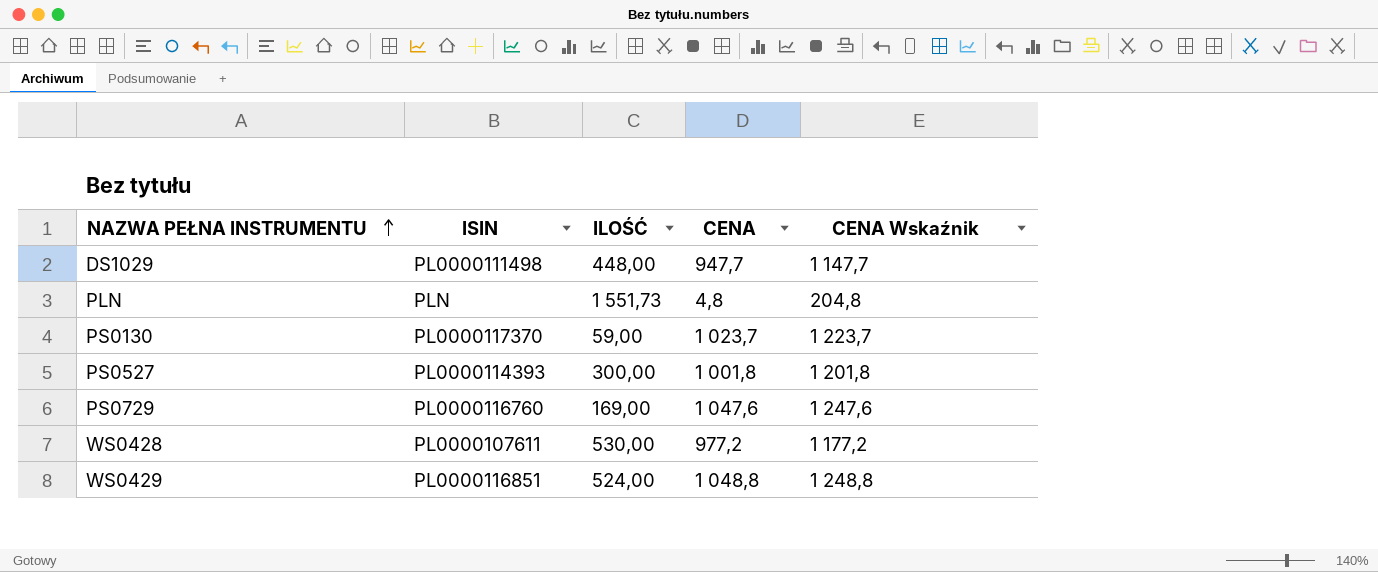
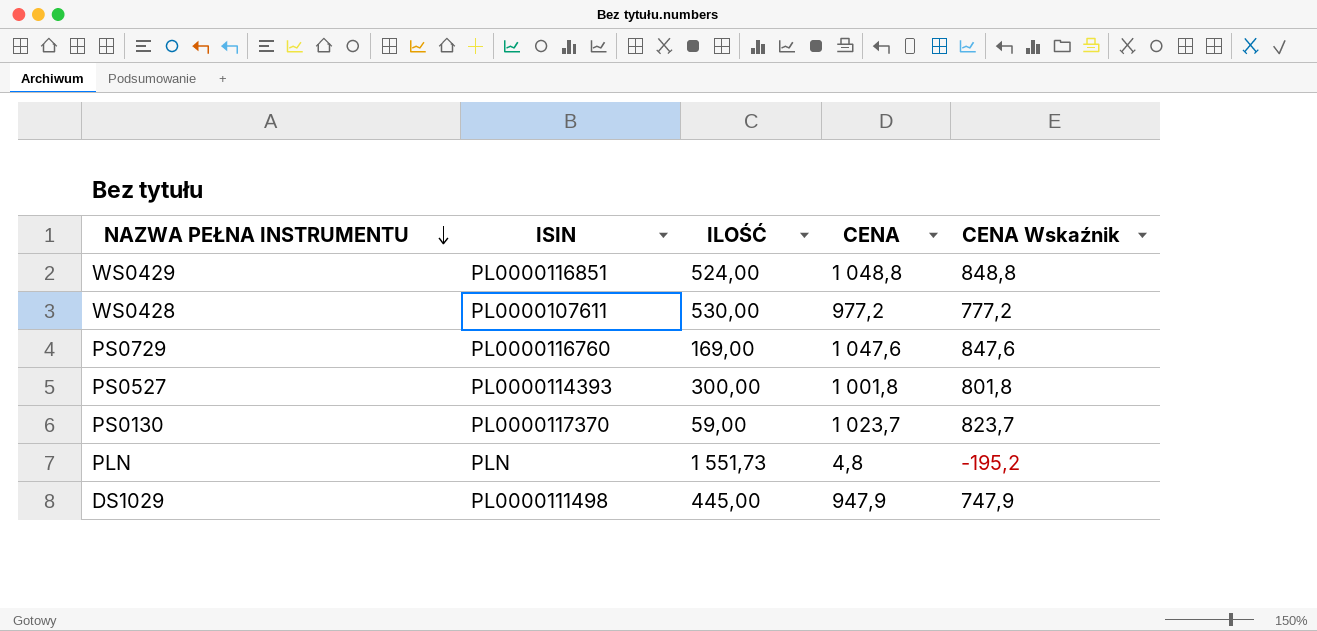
row order: NAZWA PEŁNA INSTRUMENTU ascending -> NAZWA PEŁNA INSTRUMENTU descending
column CENA Wskaźnik | formula: [CENA] + 200 -> [CENA] - 200
DS1029 | ILOŚĆ: 448,00 -> 445,00
DS1029 | CENA: 947,7 -> 947,9

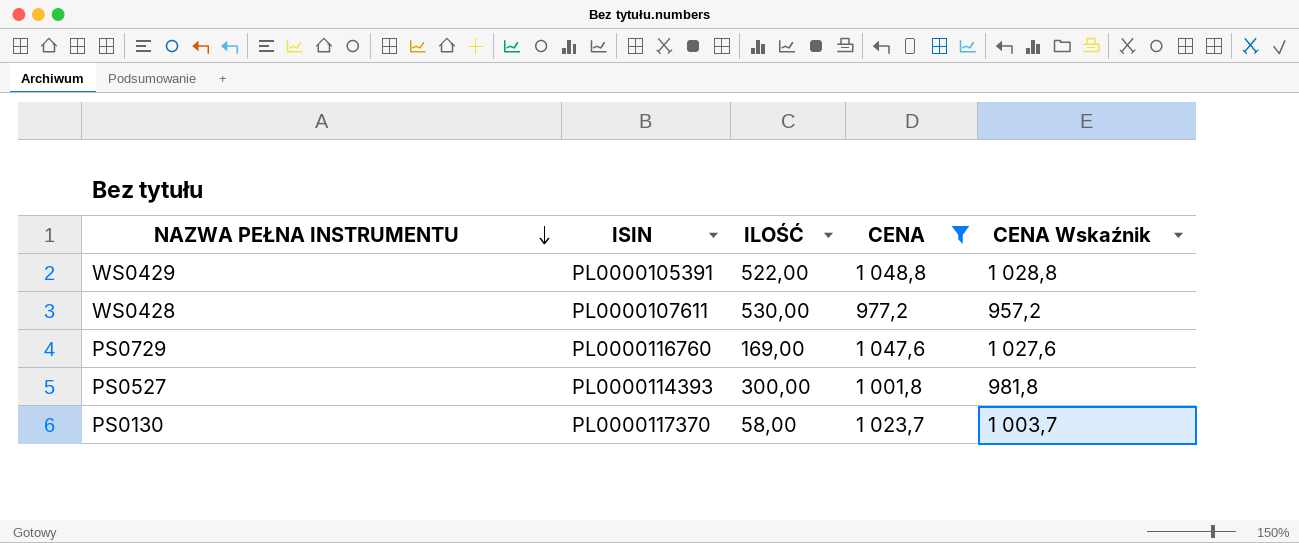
filter: none -> CENA >= 977,2
column CENA Wskaźnik | formula: [CENA] - 200 -> [CENA] - 20
WS0429 | ISIN: PL0000116851 -> PL0000105391
WS0429 | ILOŚĆ: 524,00 -> 522,00
PS0130 | ILOŚĆ: 59,00 -> 58,00

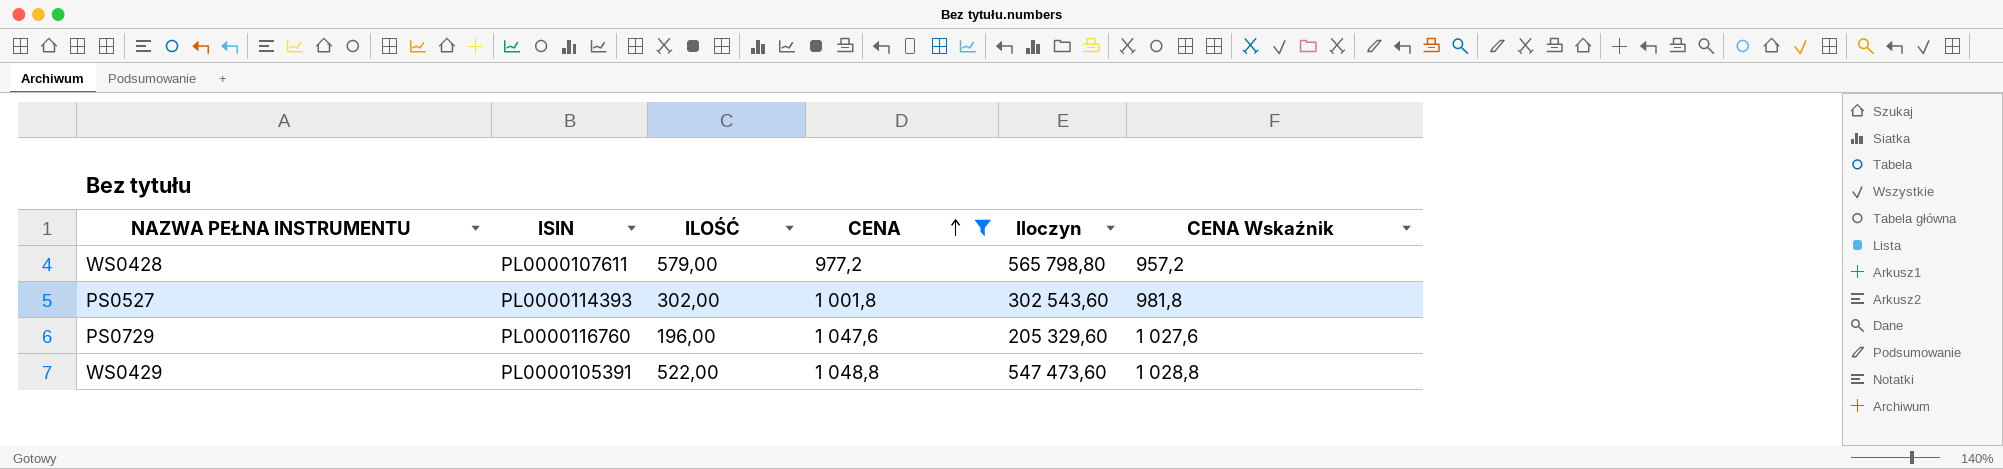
row order: NAZWA PEŁNA INSTRUMENTU descending -> CENA ascending
column Iloczyn | formula: none -> [ILOŚĆ] * [CENA]
row PS0130: PL0000117370 | 58,00 | 1 023,7 | 1 003,7 -> none
WS0428 | ILOŚĆ: 530,00 -> 579,00
PS0527 | ILOŚĆ: 300,00 -> 302,00
PS0729 | ILOŚĆ: 169,00 -> 196,00

